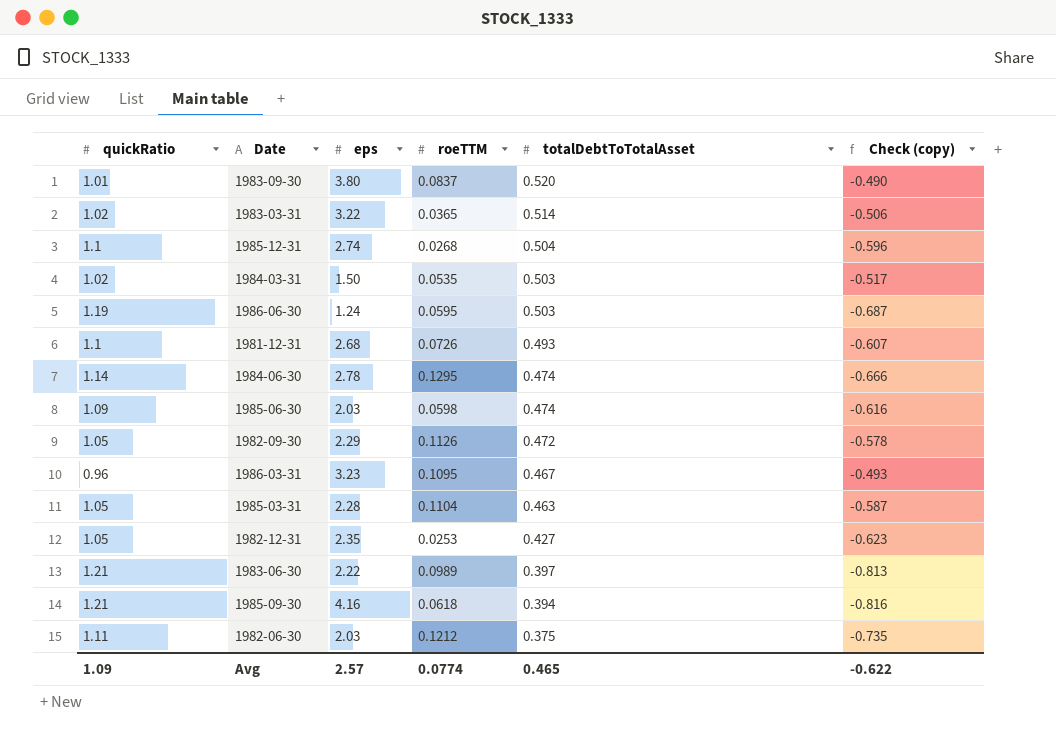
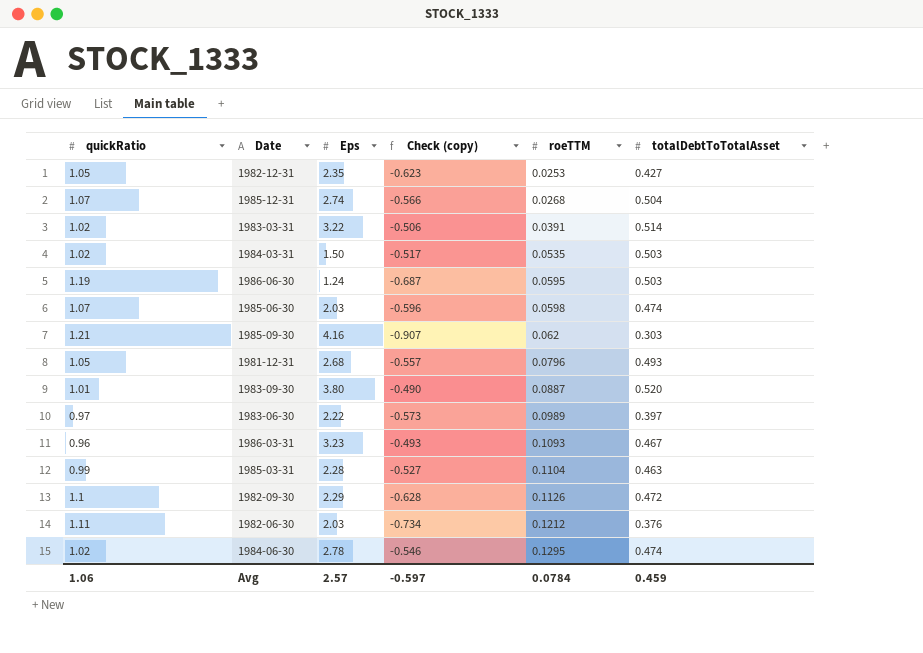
row order: totalDebtToTotalAsset descending -> roeTTM ascending
column name: eps -> Eps
column Check (copy) | position: 6 -> 4
1985-12-31 | quickRatio: 1.1 -> 1.07
1985-12-31 | Check (copy): -0.596 -> -0.566
1983-03-31 | roeTTM: 0.0365 -> 0.0391
1985-06-30 | quickRatio: 1.09 -> 1.07
1985-06-30 | Check (copy): -0.616 -> -0.596
1985-09-30 | Check (copy): -0.816 -> -0.907
1985-09-30 | roeTTM: 0.0618 -> 0.062
1985-09-30 | totalDebtToTotalAsset: 0.394 -> 0.303
1981-12-31 | quickRatio: 1.1 -> 1.05
1981-12-31 | Check (copy): -0.607 -> -0.557
1981-12-31 | roeTTM: 0.0726 -> 0.0796
1983-09-30 | roeTTM: 0.0837 -> 0.0887
1983-06-30 | quickRatio: 1.21 -> 0.97
1983-06-30 | Check (copy): -0.813 -> -0.573
1986-03-31 | roeTTM: 0.1095 -> 0.1093
1985-03-31 | quickRatio: 1.05 -> 0.99
1985-03-31 | Check (copy): -0.587 -> -0.527
1982-09-30 | quickRatio: 1.05 -> 1.1
1982-09-30 | Check (copy): -0.578 -> -0.628
1982-06-30 | Check (copy): -0.735 -> -0.734
1982-06-30 | totalDebtToTotalAsset: 0.375 -> 0.376
1984-06-30 | quickRatio: 1.14 -> 1.02
1984-06-30 | Check (copy): -0.666 -> -0.546
Avg | quickRatio: 1.09 -> 1.06
Avg | Check (copy): -0.622 -> -0.597
Avg | roeTTM: 0.0774 -> 0.0784
Avg | totalDebtToTotalAsset: 0.465 -> 0.459

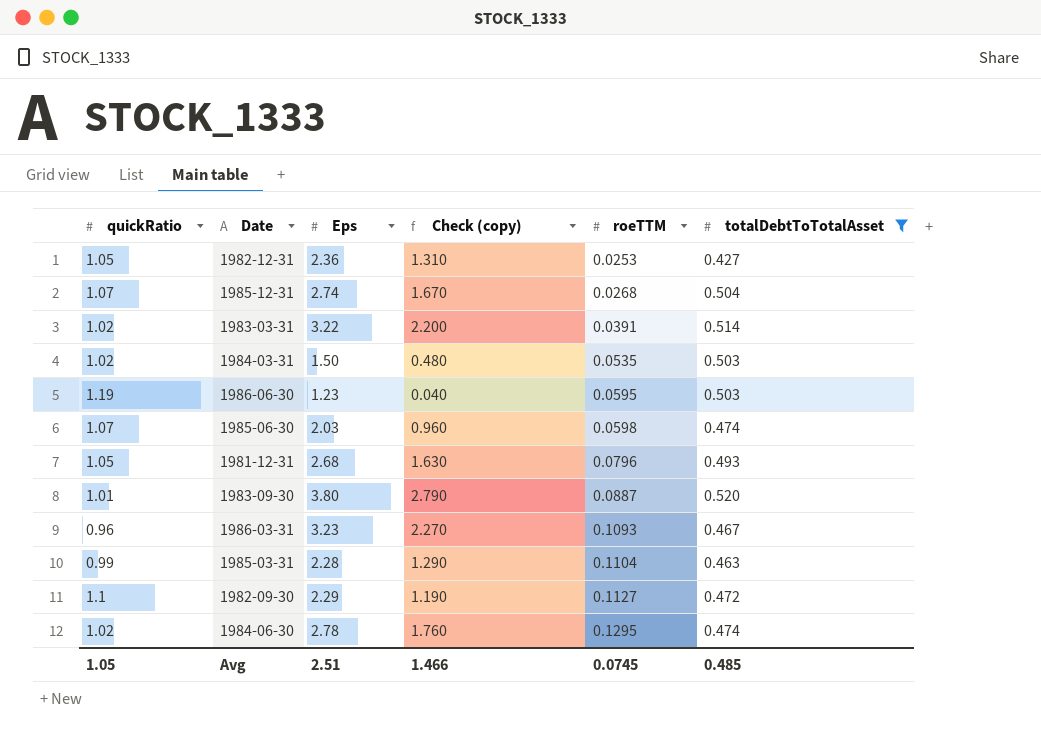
filter: none -> totalDebtToTotalAsset >= 0.427
column Check (copy) | formula: [totalDebtToTotalAsset] - [quickRatio] -> [Eps] - [quickRatio]
1982-12-31 | Eps: 2.35 -> 2.36
1986-06-30 | Eps: 1.24 -> 1.23
1982-09-30 | roeTTM: 0.1126 -> 0.1127
Avg | quickRatio: 1.06 -> 1.05
Avg | Eps: 2.57 -> 2.51
Avg | Check (copy): -0.597 -> 1.466
Avg | roeTTM: 0.0784 -> 0.0745
Avg | totalDebtToTotalAsset: 0.459 -> 0.485

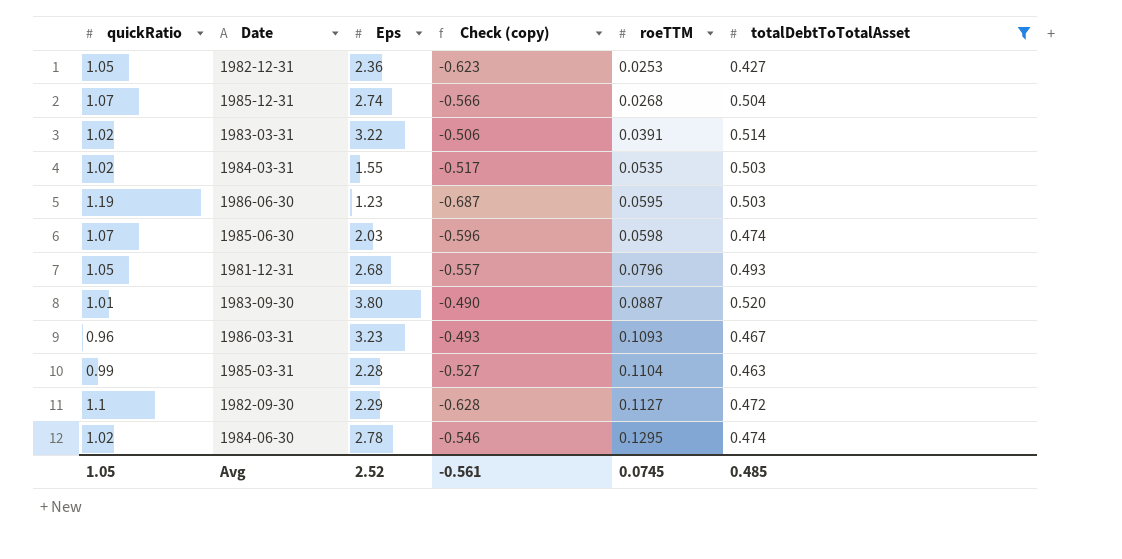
column Check (copy) | formula: [Eps] - [quickRatio] -> [totalDebtToTotalAsset] - [quickRatio]
1984-03-31 | Eps: 1.50 -> 1.55
Avg | Eps: 2.51 -> 2.52
Avg | Check (copy): 1.466 -> -0.561

